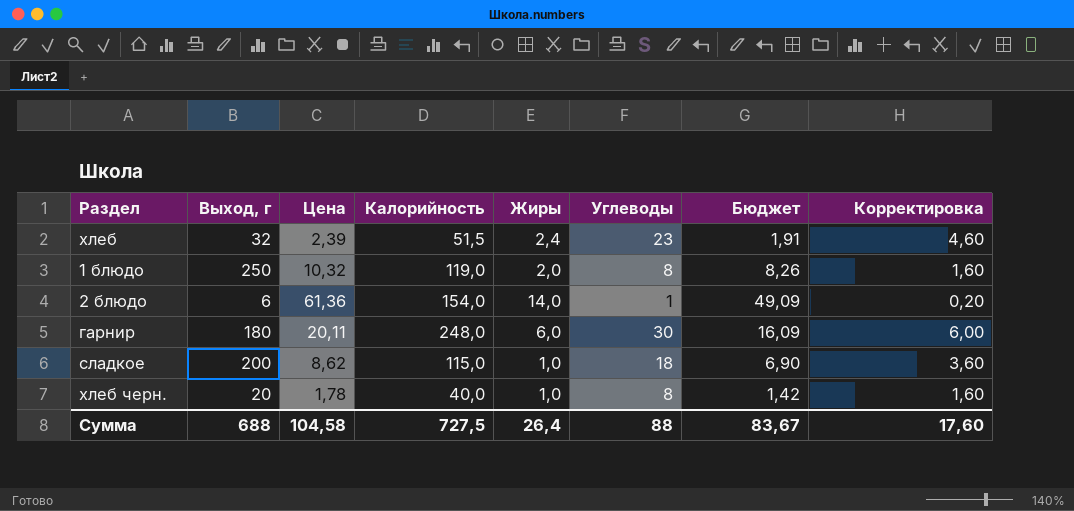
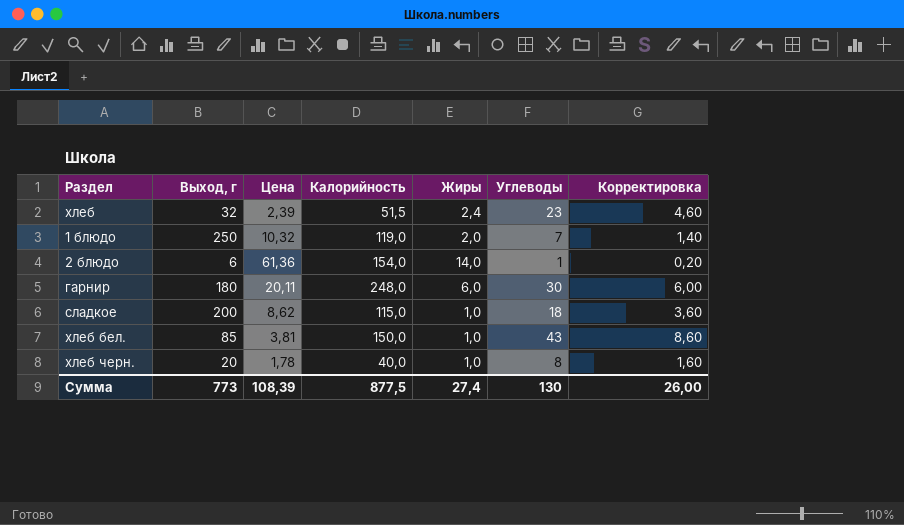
column Бюджет | formula: [Цена] * 0,8 -> none
1 блюдо | Углеводы: 8 -> 7
1 блюдо | Корректировка: 1,60 -> 1,40
row хлеб бел.: none -> 85 | 3,81 | 150,0 | 1,0 | 43 | 8,60
Сумма | Выход, г: 688 -> 773
Сумма | Цена: 104,58 -> 108,39
Сумма | Калорийность: 727,5 -> 877,5
Сумма | Жиры: 26,4 -> 27,4
Сумма | Углеводы: 88 -> 130
Сумма | Корректировка: 17,60 -> 26,00

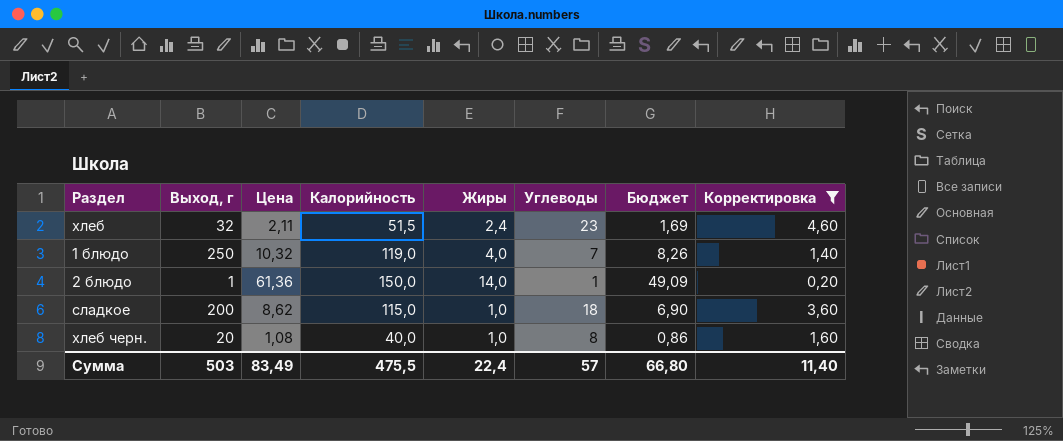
filter: none -> Корректировка <= 4,60
column Бюджет | formula: none -> [Цена] * 0,8
хлеб | Цена: 2,39 -> 2,11
1 блюдо | Жиры: 2,0 -> 4,0
2 блюдо | Выход, г: 6 -> 1
2 блюдо | Калорийность: 154,0 -> 150,0
хлеб черн. | Цена: 1,78 -> 1,08
Сумма | Выход, г: 773 -> 503
Сумма | Цена: 108,39 -> 83,49
Сумма | Калорийность: 877,5 -> 475,5
Сумма | Жиры: 27,4 -> 22,4
Сумма | Углеводы: 130 -> 57
Сумма | Корректировка: 26,00 -> 11,40

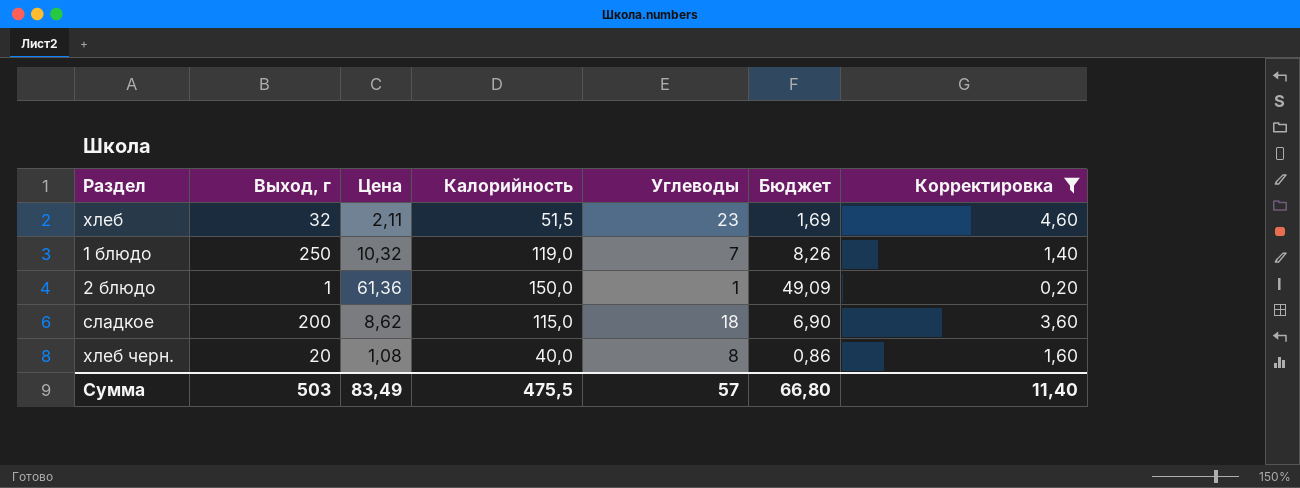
column Жиры | position: 5 -> none

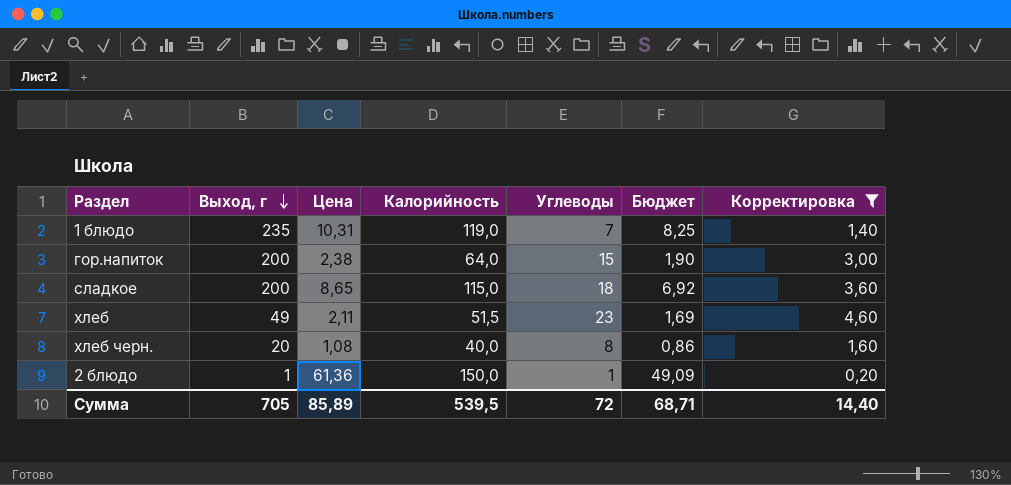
row order: none -> Выход, г descending
1 блюдо | Выход, г: 250 -> 235
1 блюдо | Цена: 10,32 -> 10,31
1 блюдо | Бюджет: 8,26 -> 8,25
row гор.напиток: none -> 200 | 2,38 | 64,0 | 15 | 1,90 | 3,00
сладкое | Цена: 8,62 -> 8,65
сладкое | Бюджет: 6,90 -> 6,92
хлеб | Выход, г: 32 -> 49
Сумма | Выход, г: 503 -> 705
Сумма | Цена: 83,49 -> 85,89
Сумма | Калорийность: 475,5 -> 539,5
Сумма | Углеводы: 57 -> 72
Сумма | Бюджет: 66,80 -> 68,71
Сумма | Корректировка: 11,40 -> 14,40

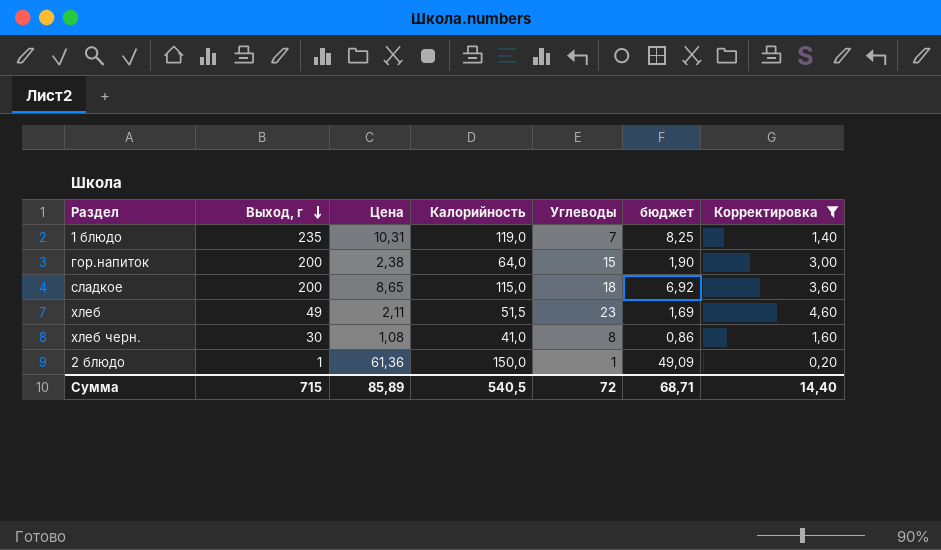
column name: Бюджет -> бюджет
хлеб черн. | Выход, г: 20 -> 30
хлеб черн. | Калорийность: 40,0 -> 41,0
Сумма | Выход, г: 705 -> 715
Сумма | Калорийность: 539,5 -> 540,5

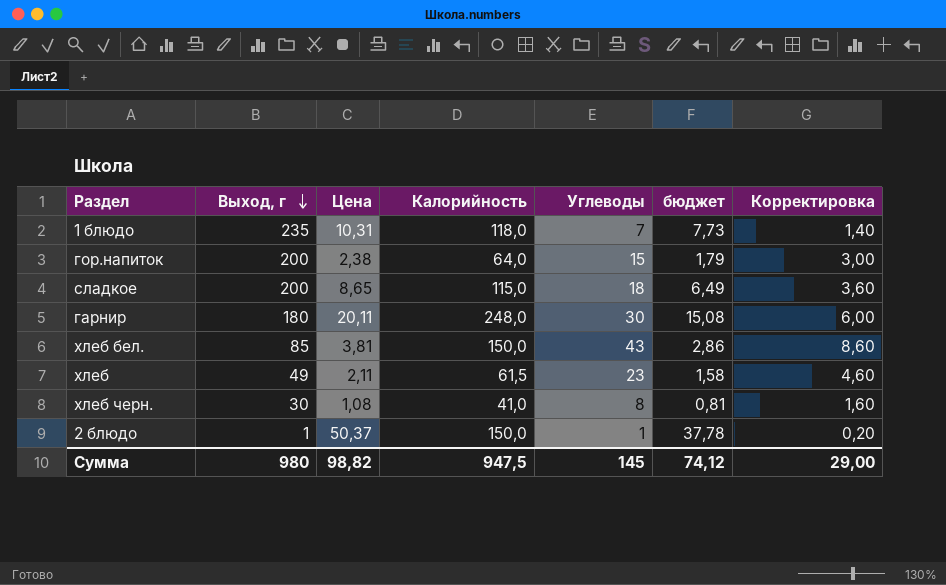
filter: Корректировка <= 4,60 -> none
column бюджет | formula: [Цена] * 0,8 -> [Цена] * 0,75
1 блюдо | Калорийность: 119,0 -> 118,0
хлеб | Калорийность: 51,5 -> 61,5
2 блюдо | Цена: 61,36 -> 50,37
Сумма | Выход, г: 715 -> 980
Сумма | Цена: 85,89 -> 98,82
Сумма | Калорийность: 540,5 -> 947,5
Сумма | Углеводы: 72 -> 145
Сумма | бюджет: 68,71 -> 74,12
Сумма | Корректировка: 14,40 -> 29,00

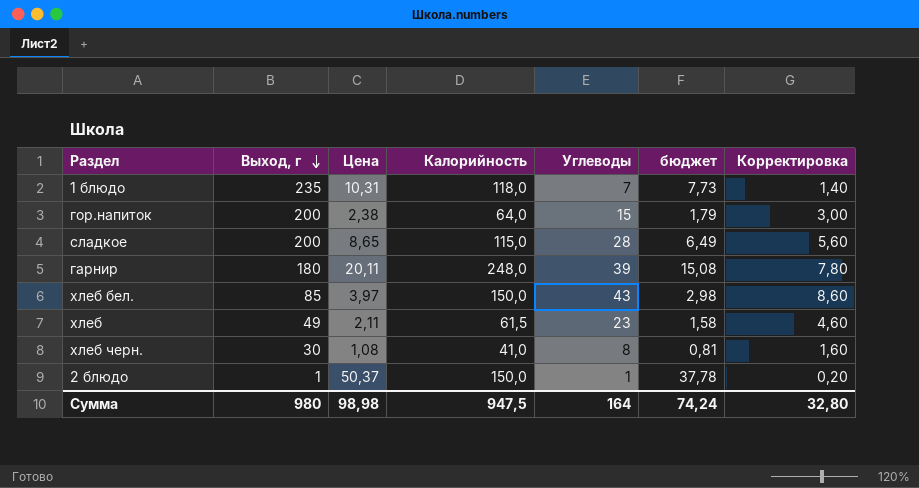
сладкое | Углеводы: 18 -> 28
сладкое | Корректировка: 3,60 -> 5,60
гарнир | Углеводы: 30 -> 39
гарнир | Корректировка: 6,00 -> 7,80
хлеб бел. | Цена: 3,81 -> 3,97
хлеб бел. | бюджет: 2,86 -> 2,98
Сумма | Цена: 98,82 -> 98,98
Сумма | Углеводы: 145 -> 164
Сумма | бюджет: 74,12 -> 74,24
Сумма | Корректировка: 29,00 -> 32,80

